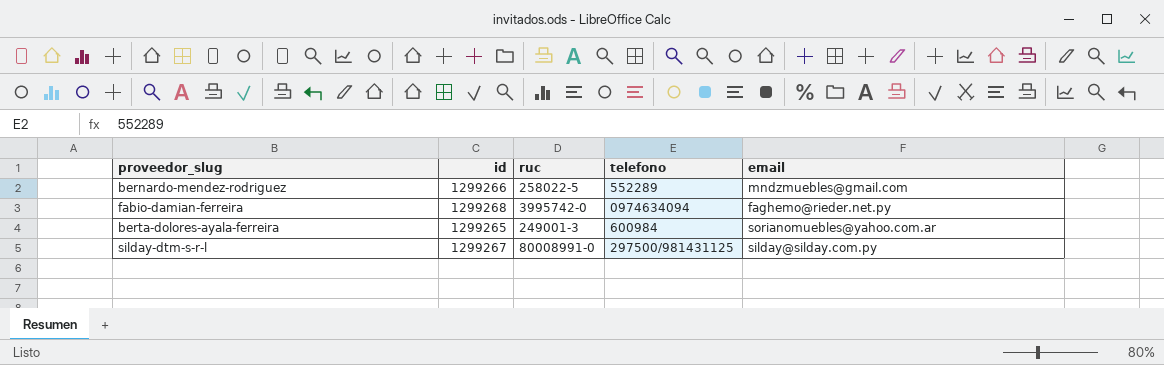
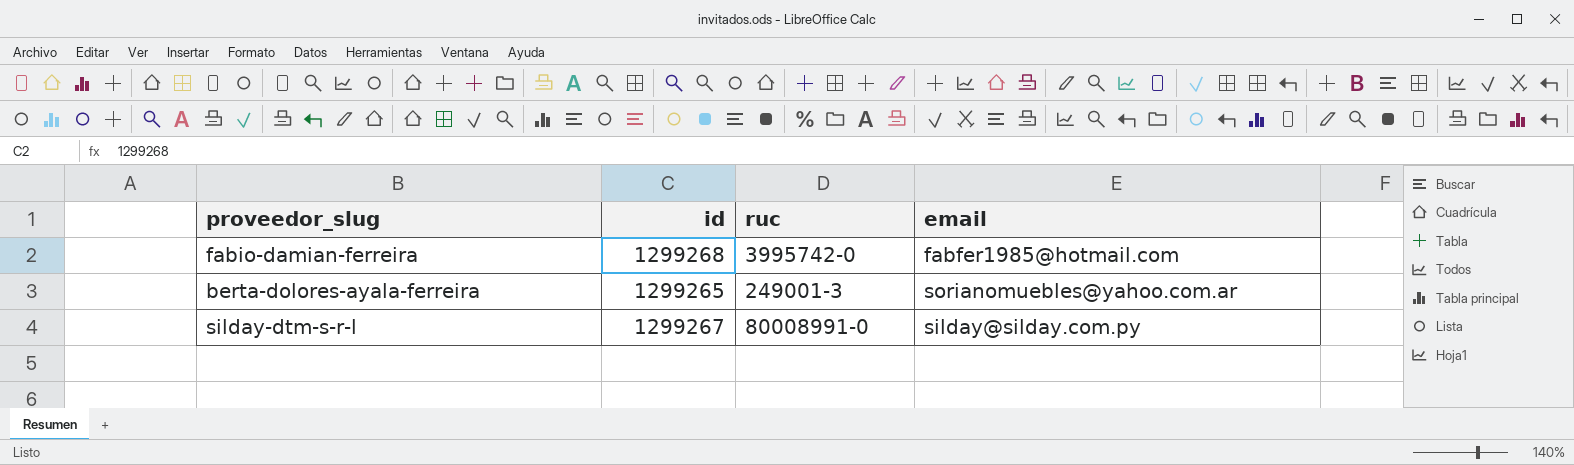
column telefono | position: 4 -> none
row bernardo-mendez-rodriguez: 1299266 | 258022-5 | 552289 | mndzmuebles@gmail.com -> none
fabio-damian-ferreira | email: faghemo@rieder.net.py -> fabfer1985@hotmail.com

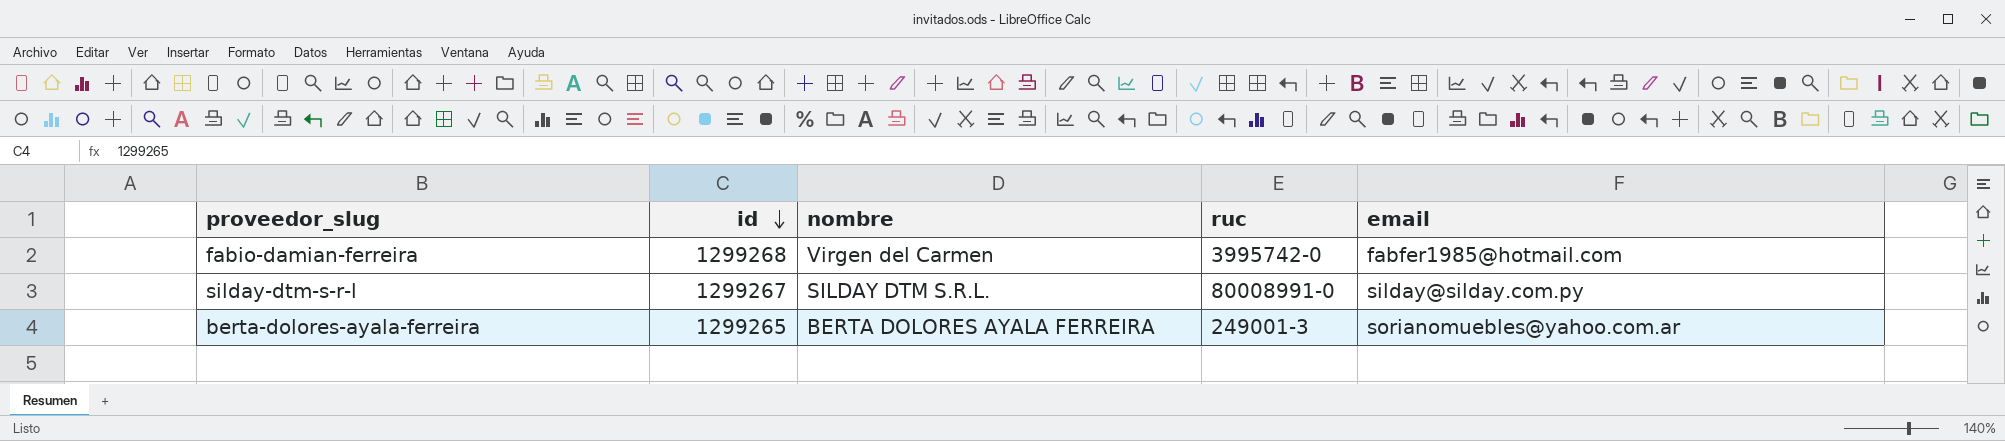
row order: none -> id descending
column nombre | position: none -> 3

